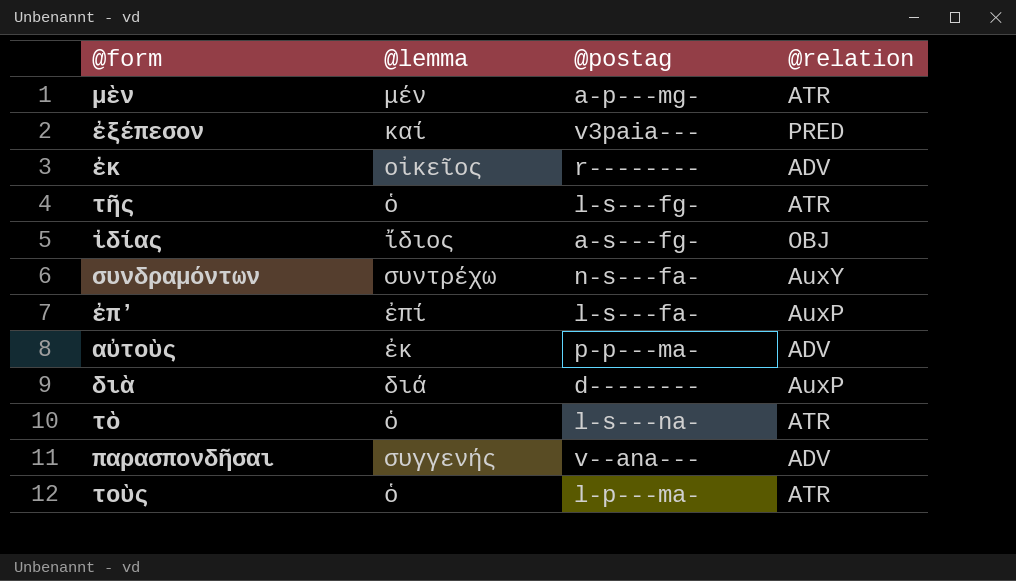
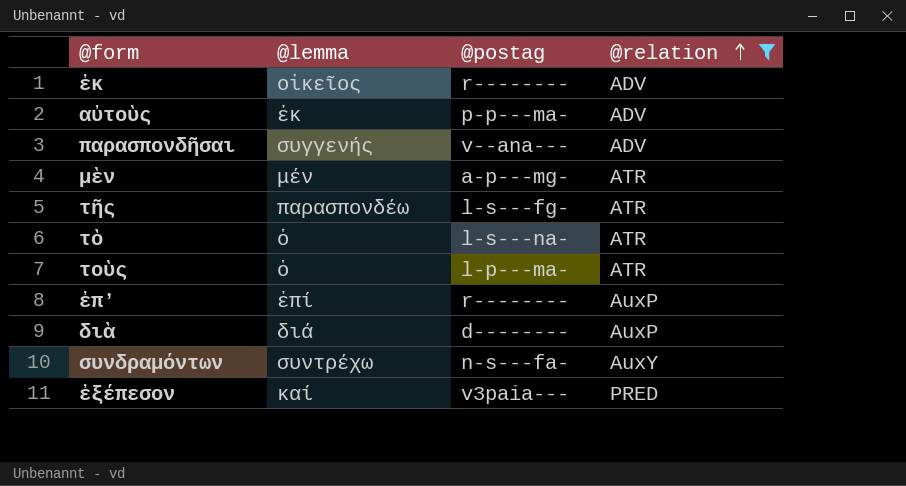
filter: none -> @relation != OBJ
row order: none -> @relation ascending
τῆς | @lemma: ὁ -> παρασπονδέω
ἐπʼ | @postag: l-s---fa- -> r--------

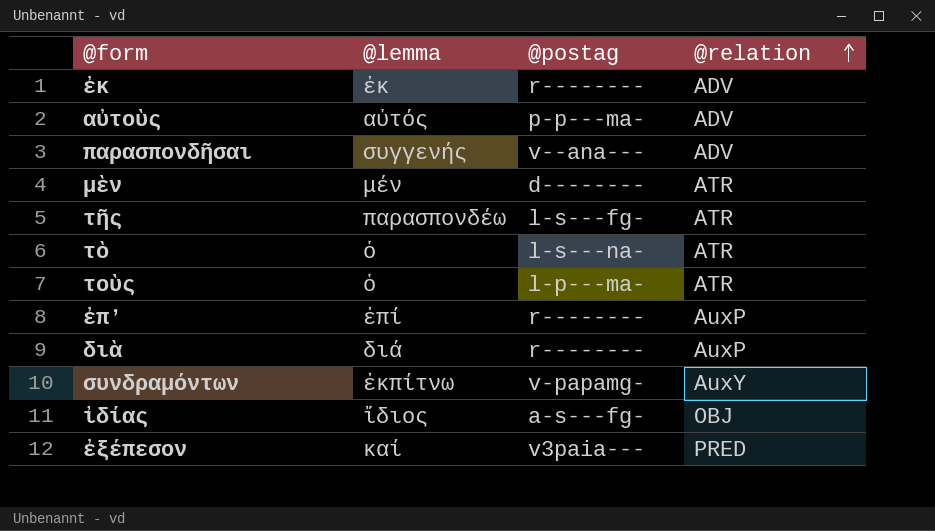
filter: @relation != OBJ -> none
ἐκ | @lemma: οἰκεῖος -> ἐκ
αὐτοὺς | @lemma: ἐκ -> αὐτός
μὲν | @postag: a-p---mg- -> d--------
διὰ | @postag: d-------- -> r--------
συνδραμόντων | @lemma: συντρέχω -> ἐκπίτνω
συνδραμόντων | @postag: n-s---fa- -> v-papamg-

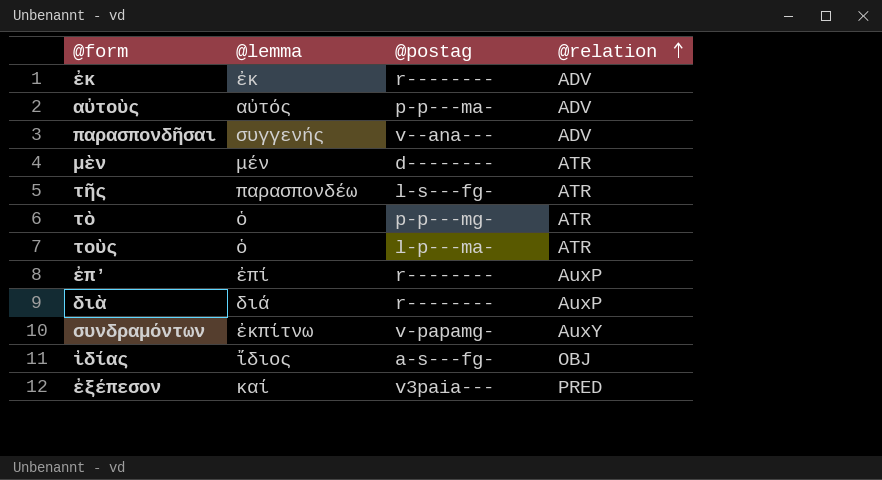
τὸ | @postag: l-s---na- -> p-p---mg-

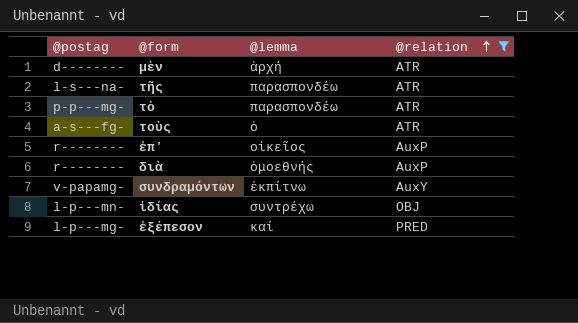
filter: none -> @relation != ADV
column @postag | position: 3 -> 1
μὲν | @lemma: μέν -> ἀρχή
τῆς | @postag: l-s---fg- -> l-s---na-
τὸ | @lemma: ὁ -> παρασπονδέω
τοὺς | @postag: l-p---ma- -> a-s---fg-
ἐπʼ | @lemma: ἐπί -> οἰκεῖος
διὰ | @lemma: διά -> ὁμοεθνής
ἰδίας | @postag: a-s---fg- -> l-p---mn-
ἰδίας | @lemma: ἴδιος -> συντρέχω
ἐξέπεσον | @postag: v3paia--- -> l-p---mg-

